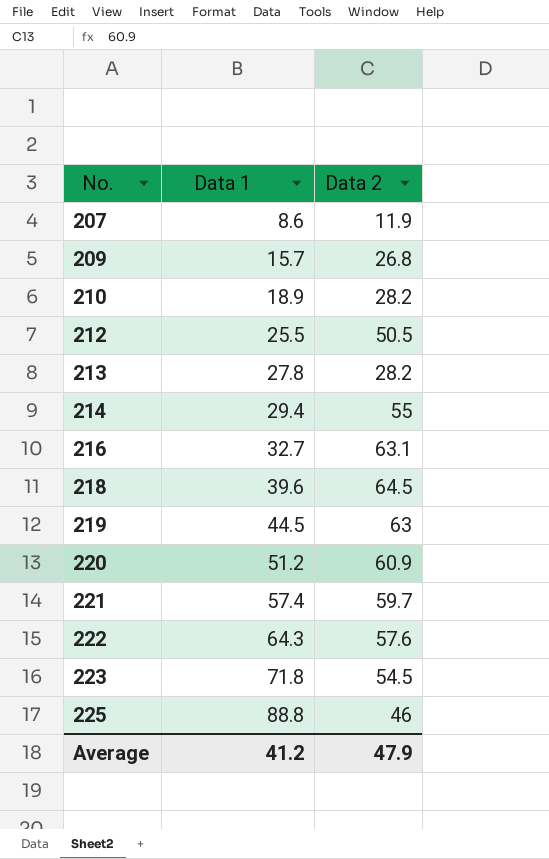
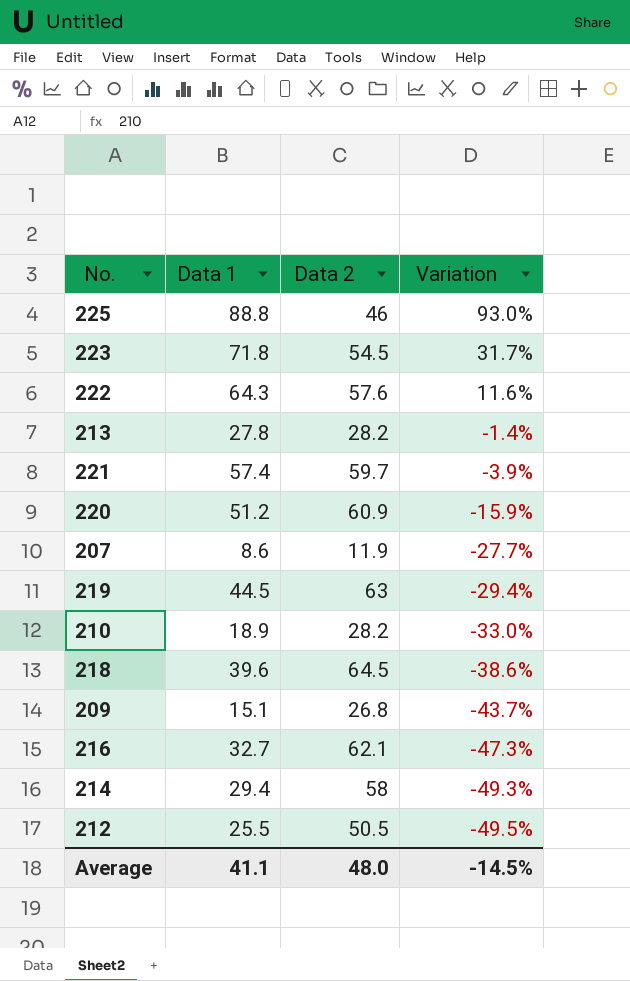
row order: No. ascending -> Variation descending
column Variation | formula: none -> ([Data 1] - [Data 2]) / [Data 2]
209 | Data 1: 15.7 -> 15.1
216 | Data 2: 63.1 -> 62.1
214 | Data 2: 55 -> 58
Average | Data 1: 41.2 -> 41.1
Average | Data 2: 47.9 -> 48.0

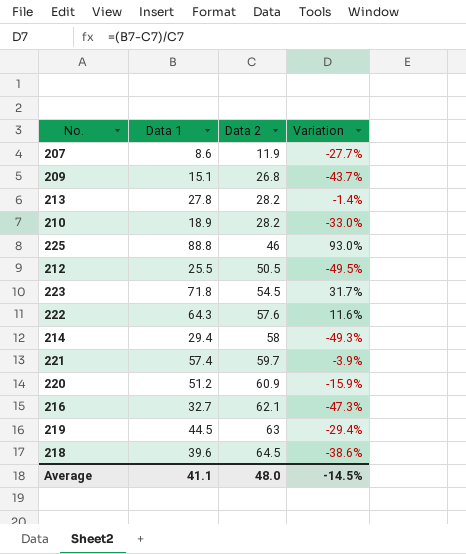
row order: Variation descending -> Data 2 ascending

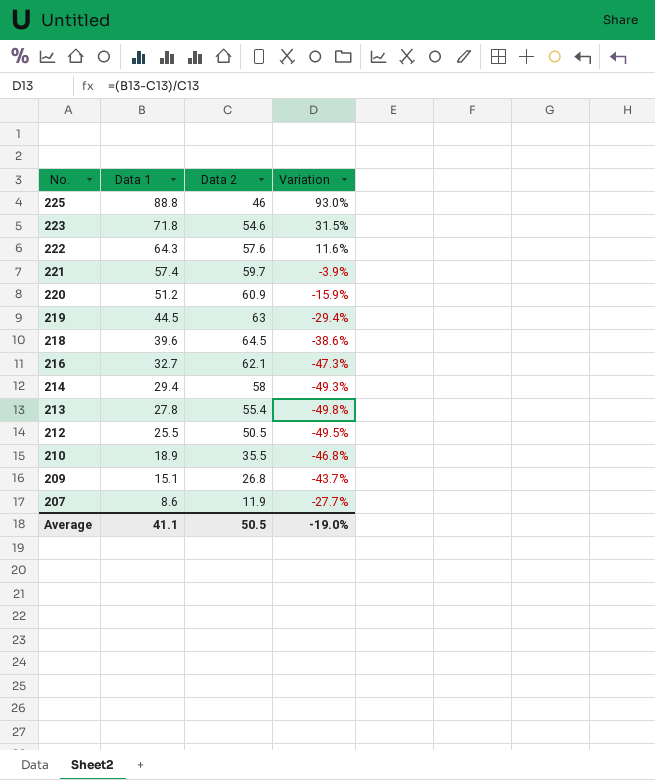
row order: Data 2 ascending -> No. descending
223 | Data 2: 54.5 -> 54.6
223 | Variation: 31.7% -> 31.5%
213 | Data 2: 28.2 -> 55.4
213 | Variation: -1.4% -> -49.8%
210 | Data 2: 28.2 -> 35.5
210 | Variation: -33.0% -> -46.8%
Average | Data 2: 48.0 -> 50.5
Average | Variation: -14.5% -> -19.0%

